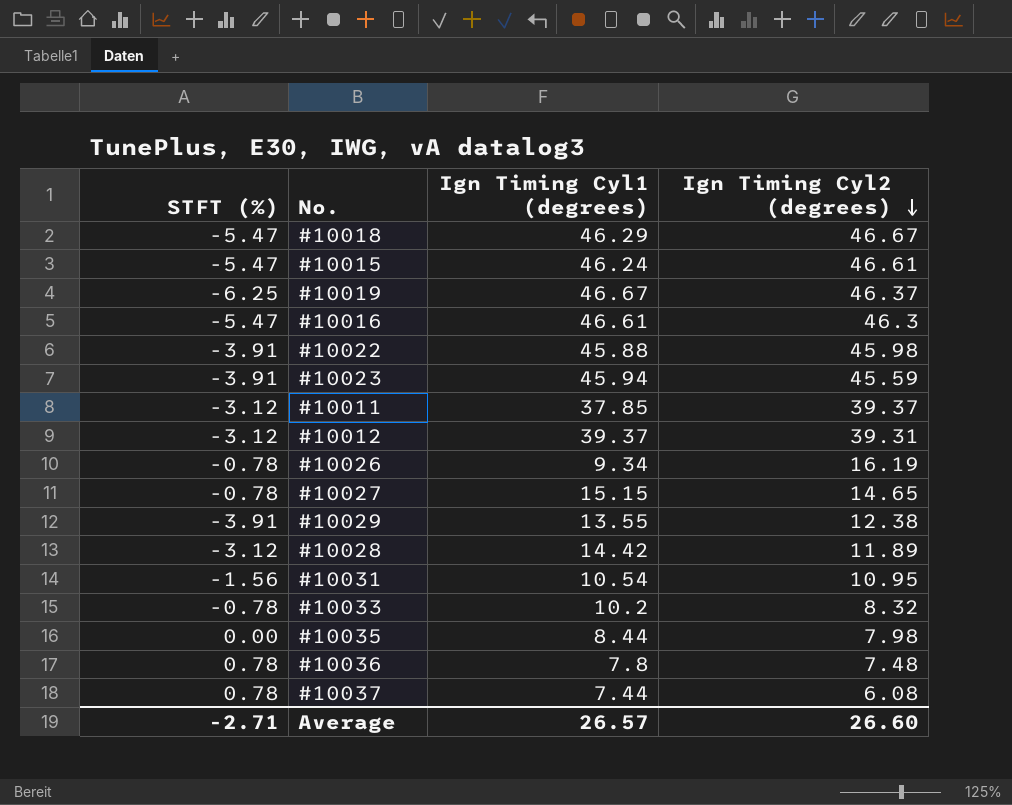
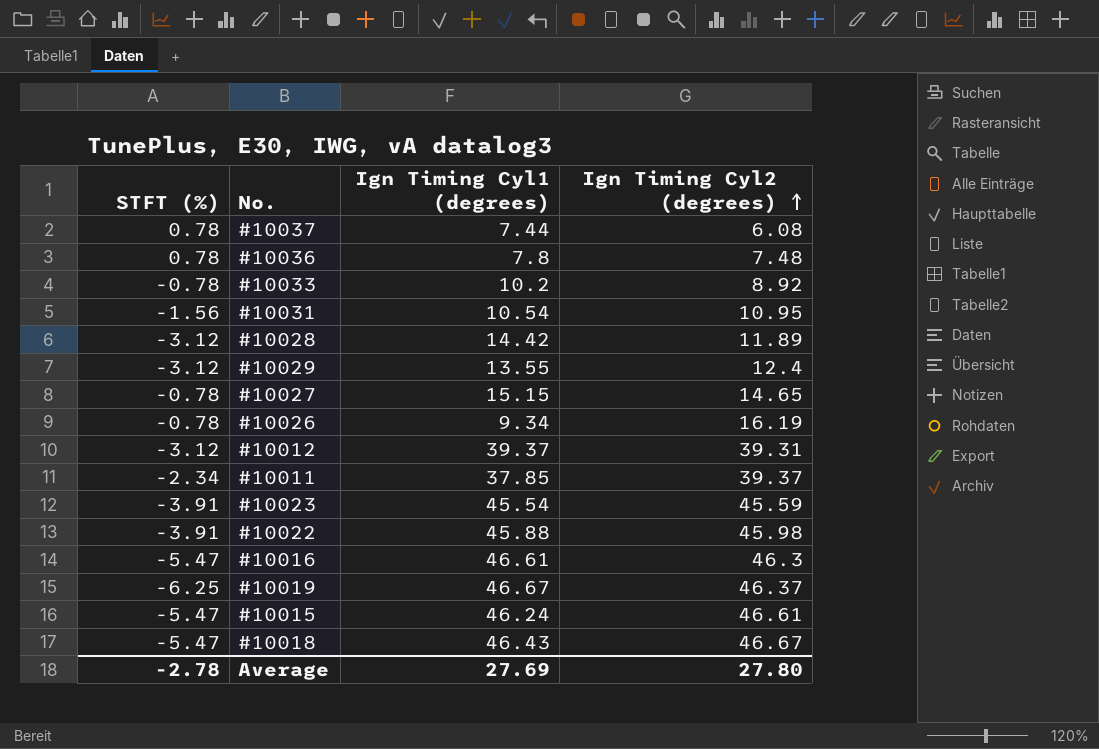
row order: Ign Timing Cyl2 (degrees) descending -> Ign Timing Cyl2 (degrees) ascending
row #10035: 0.00 | 8.44 | 7.98 -> none
#10033 | Ign Timing Cyl2 (degrees): 8.32 -> 8.92
#10029 | STFT (%): -3.91 -> -3.12
#10029 | Ign Timing Cyl2 (degrees): 12.38 -> 12.4
#10011 | STFT (%): -3.12 -> -2.34
#10023 | Ign Timing Cyl1 (degrees): 45.94 -> 45.54
#10018 | Ign Timing Cyl1 (degrees): 46.29 -> 46.43
Average | STFT (%): -2.71 -> -2.78
Average | Ign Timing Cyl1 (degrees): 26.57 -> 27.69
Average | Ign Timing Cyl2 (degrees): 26.60 -> 27.80

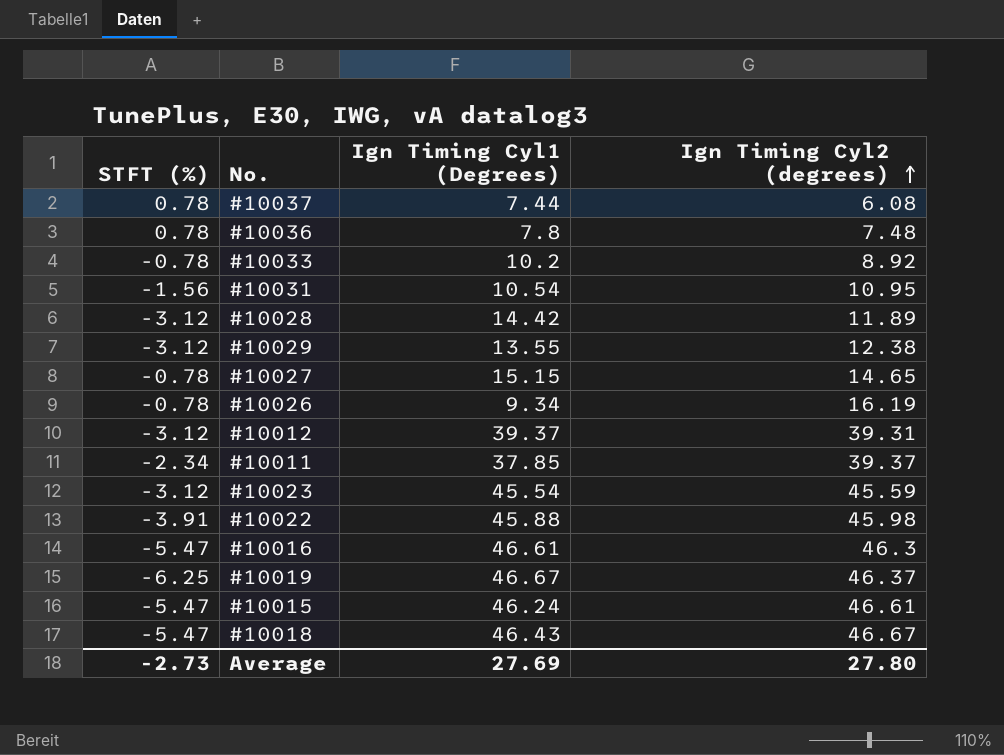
column name: Ign Timing Cyl1 (degrees) -> Ign Timing Cyl1 (Degrees)
#10029 | Ign Timing Cyl2 (degrees): 12.4 -> 12.38
#10023 | STFT (%): -3.91 -> -3.12
Average | STFT (%): -2.78 -> -2.73

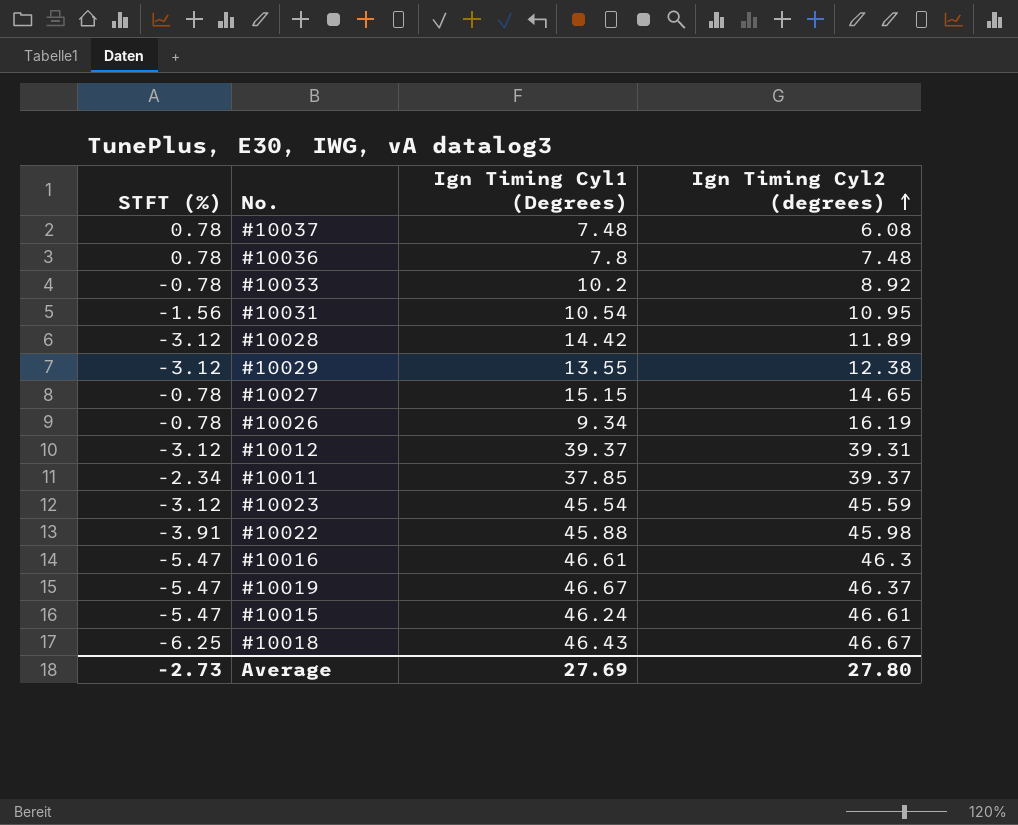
#10037 | Ign Timing Cyl1 (Degrees): 7.44 -> 7.48
#10019 | STFT (%): -6.25 -> -5.47
#10018 | STFT (%): -5.47 -> -6.25

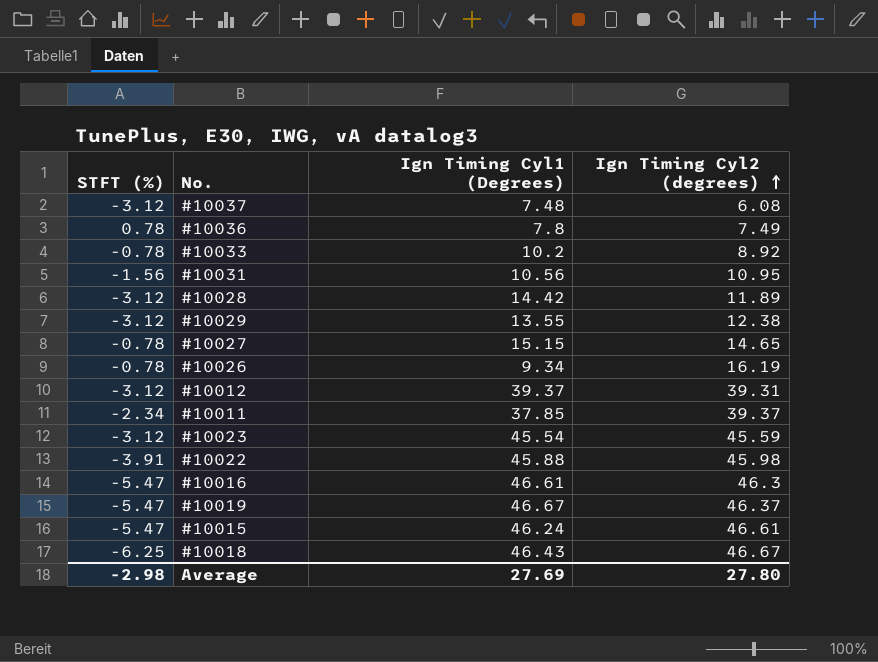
#10037 | STFT (%): 0.78 -> -3.12
#10036 | Ign Timing Cyl2 (degrees): 7.48 -> 7.49
#10031 | Ign Timing Cyl1 (Degrees): 10.54 -> 10.56
Average | STFT (%): -2.73 -> -2.98

